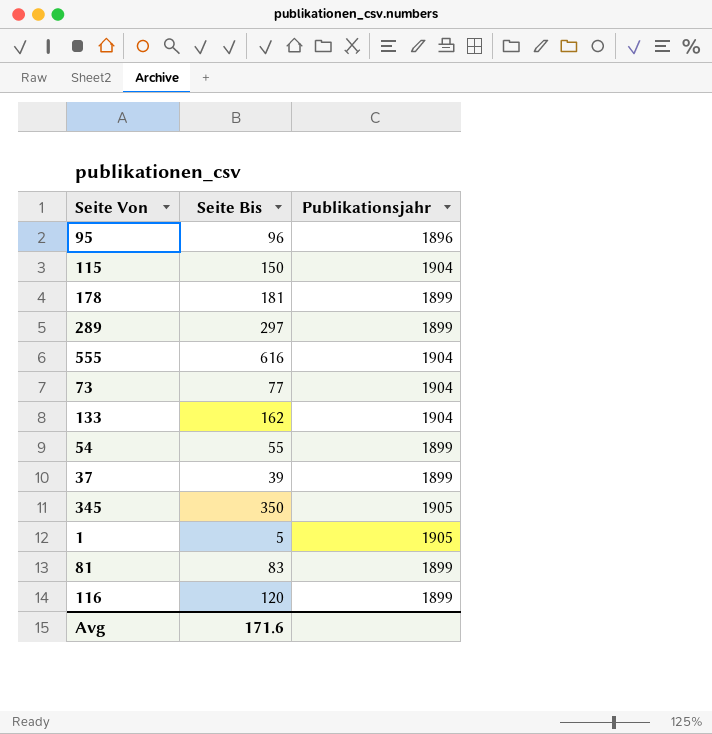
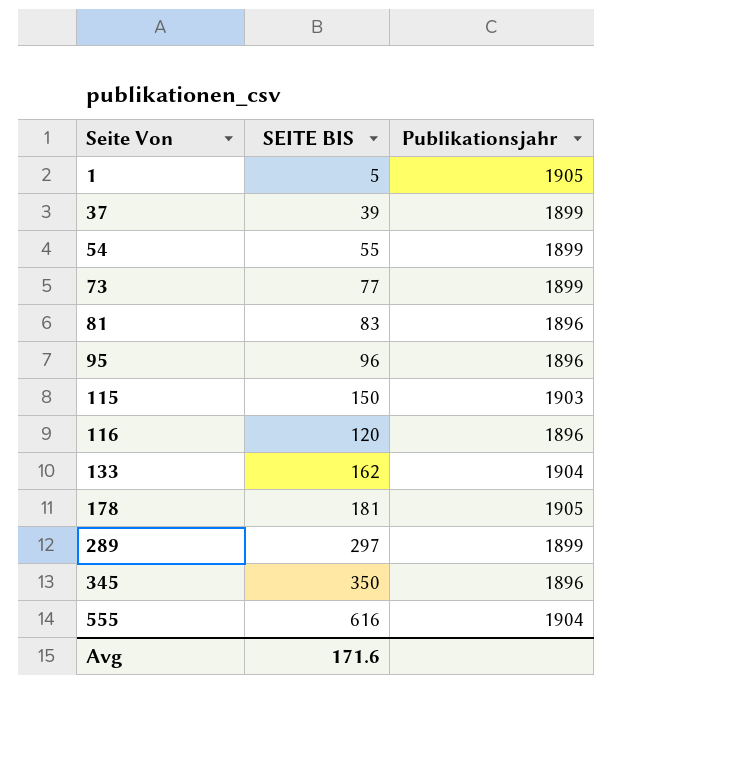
row order: none -> Seite Von ascending
column name: Seite Bis -> SEITE BIS
73 | Publikationsjahr: 1904 -> 1899
81 | Publikationsjahr: 1899 -> 1896
115 | Publikationsjahr: 1904 -> 1903
116 | Publikationsjahr: 1899 -> 1896
178 | Publikationsjahr: 1899 -> 1905
345 | Publikationsjahr: 1905 -> 1896

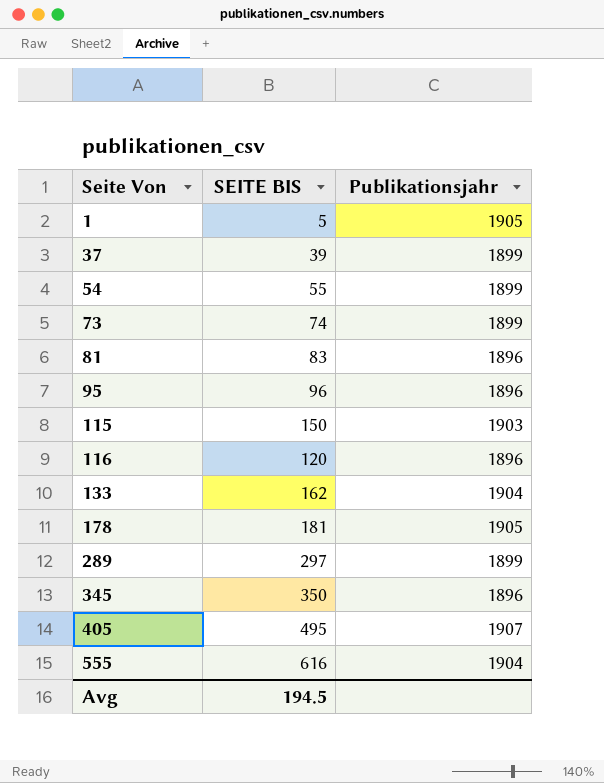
73 | SEITE BIS: 77 -> 74
row 405: none -> 495 | 1907
Avg | SEITE BIS: 171.6 -> 194.5

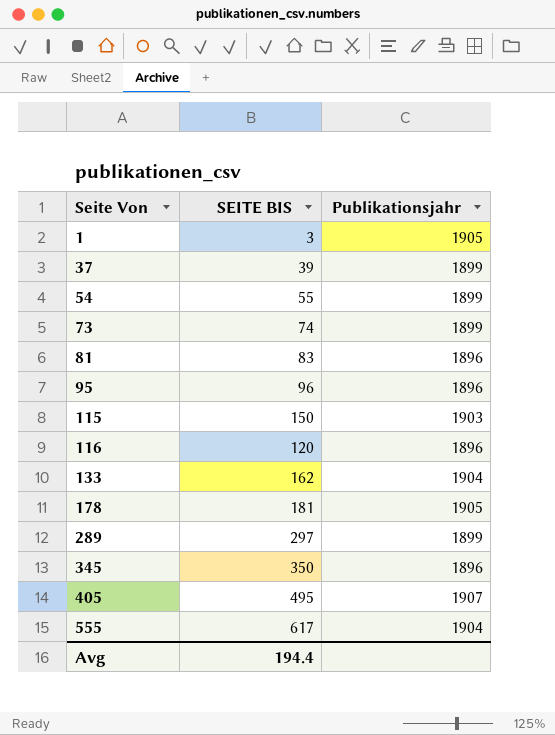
1 | SEITE BIS: 5 -> 3
555 | SEITE BIS: 616 -> 617
Avg | SEITE BIS: 194.5 -> 194.4

